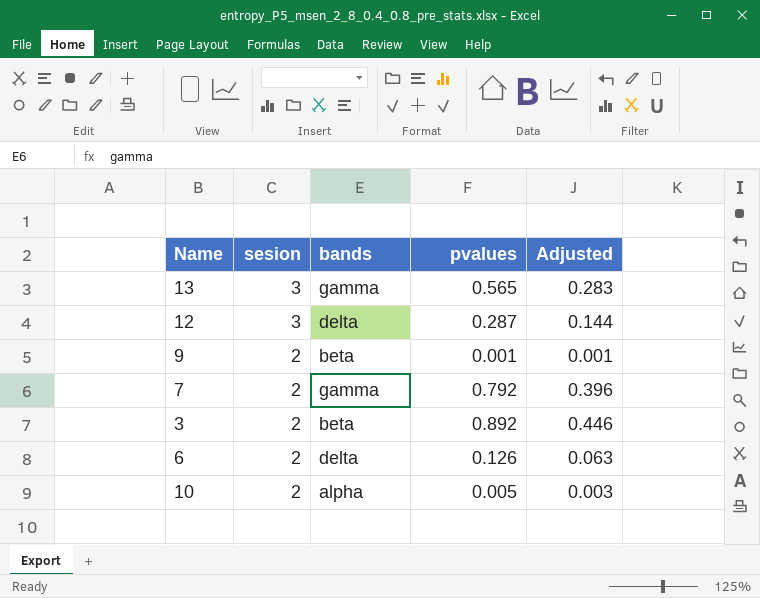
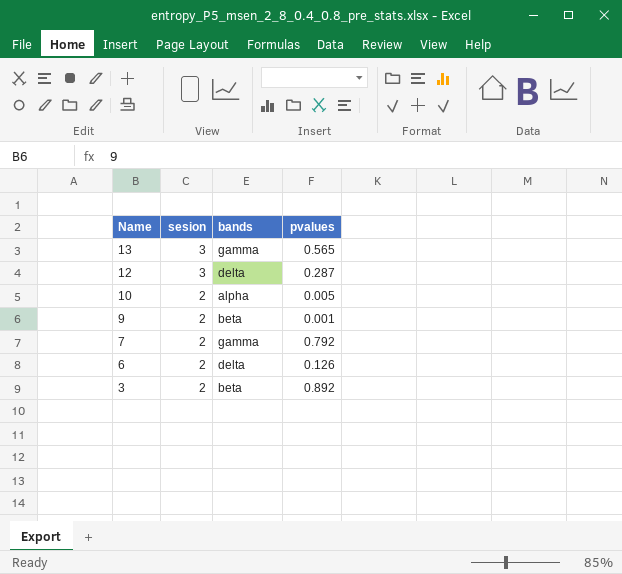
row order: sesion descending -> Name descending
column Adjusted | formula: [pvalues] * 0.5 -> none

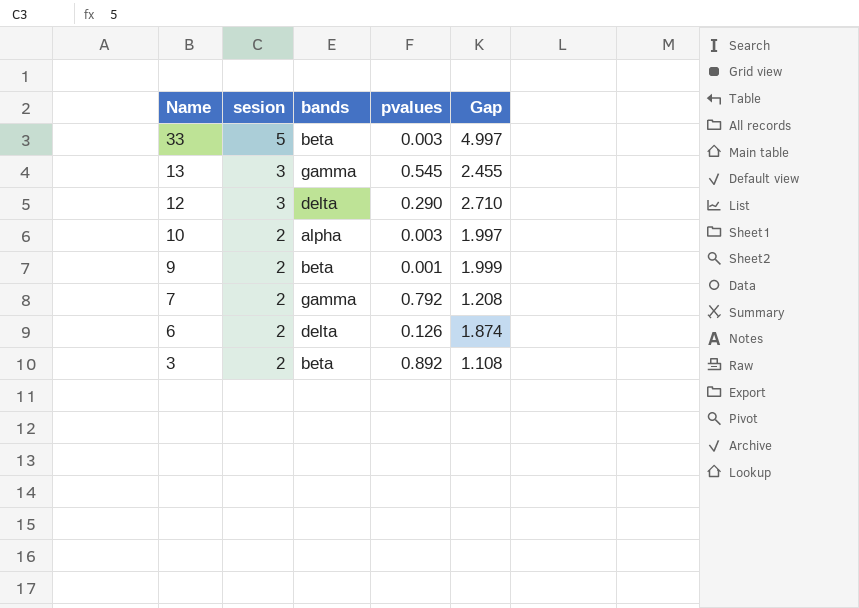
column Gap | formula: none -> [sesion] - [pvalues]
row 33: none -> 5 | beta | 0.003 | 4.997
13 | pvalues: 0.565 -> 0.545
12 | pvalues: 0.287 -> 0.290
10 | pvalues: 0.005 -> 0.003

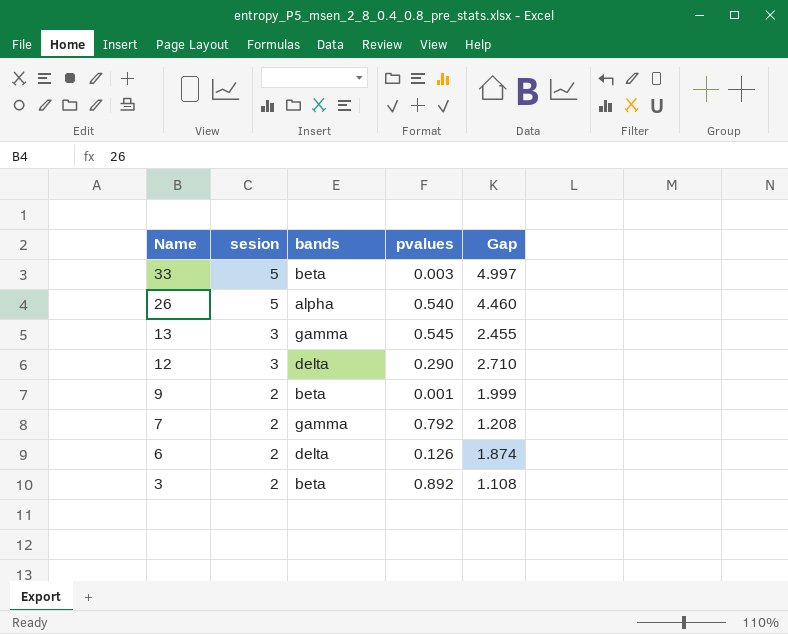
row 10: 2 | alpha | 0.003 | 1.997 -> none
row 26: none -> 5 | alpha | 0.540 | 4.460

